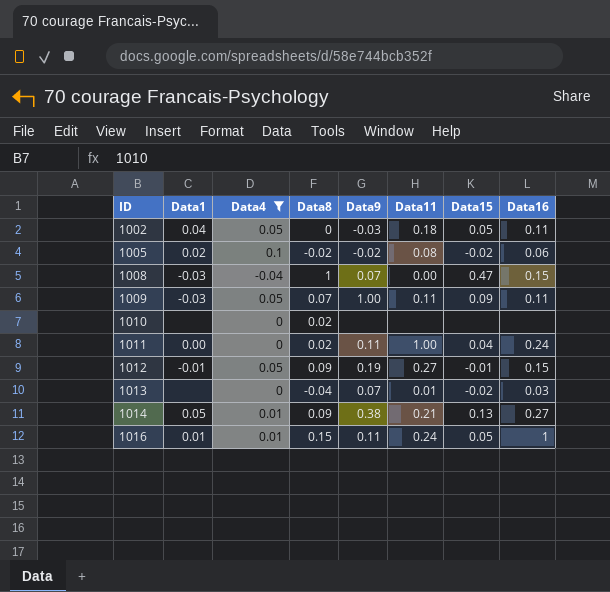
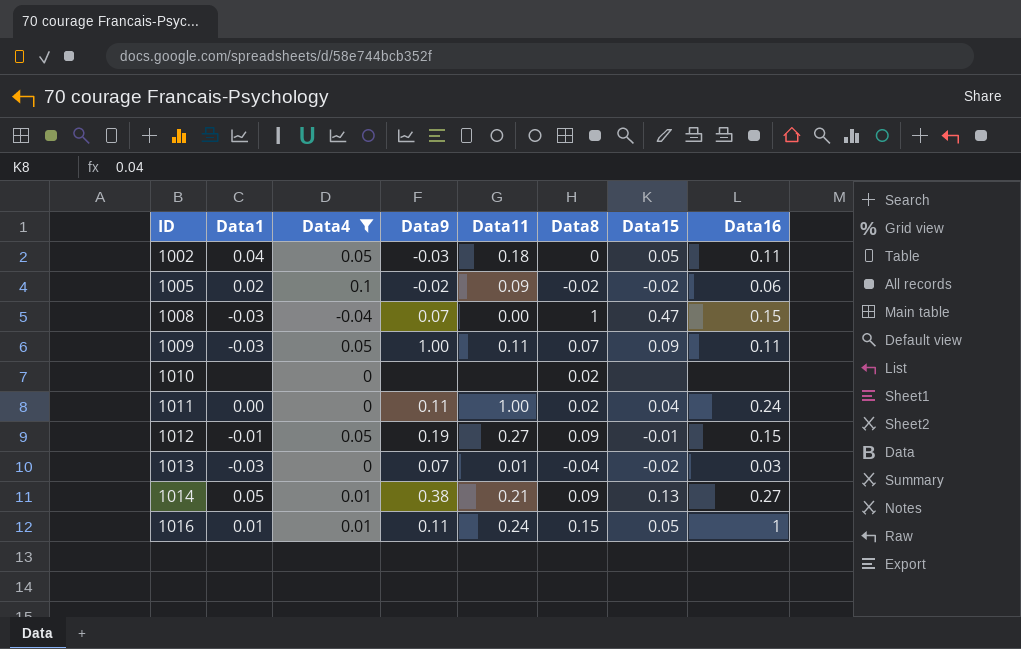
column Data8 | position: 4 -> 6
1005 | Data11: 0.08 -> 0.09
1013 | Data1: none -> -0.03

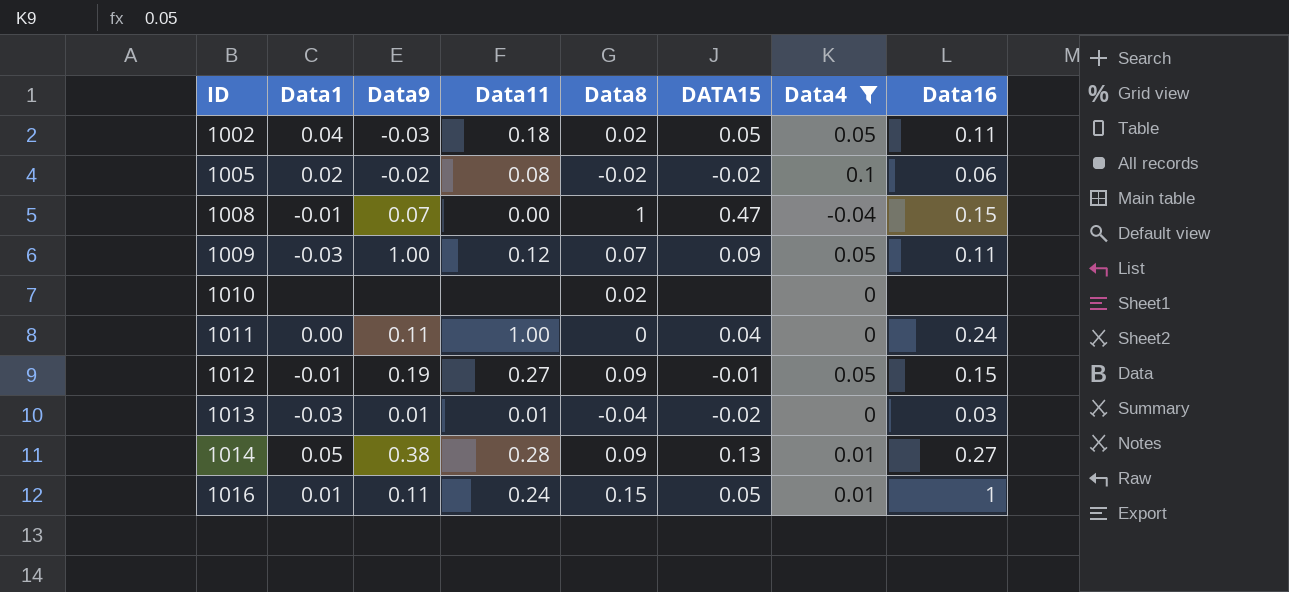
column name: Data15 -> DATA15
column Data4 | position: 3 -> 7
1002 | Data8: 0 -> 0.02
1005 | Data11: 0.09 -> 0.08
1008 | Data1: -0.03 -> -0.01
1009 | Data11: 0.11 -> 0.12
1011 | Data8: 0.02 -> 0
1013 | Data9: 0.07 -> 0.01
1014 | Data11: 0.21 -> 0.28

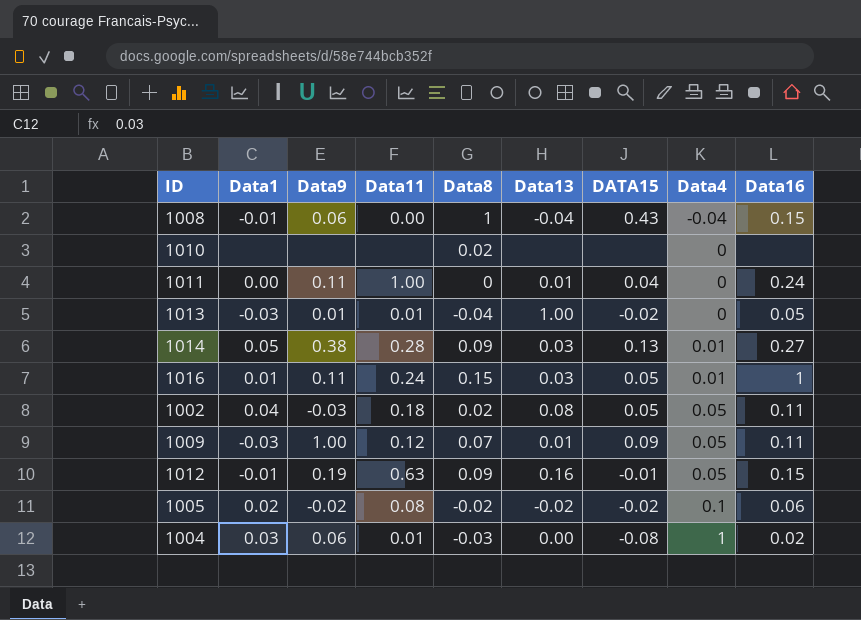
filter: Data4 != 1 -> none
row order: ID ascending -> Data4 ascending
column Data13 | position: none -> 6
1008 | Data9: 0.07 -> 0.06
1008 | DATA15: 0.47 -> 0.43
1013 | Data16: 0.03 -> 0.05
1012 | Data11: 0.27 -> 0.63

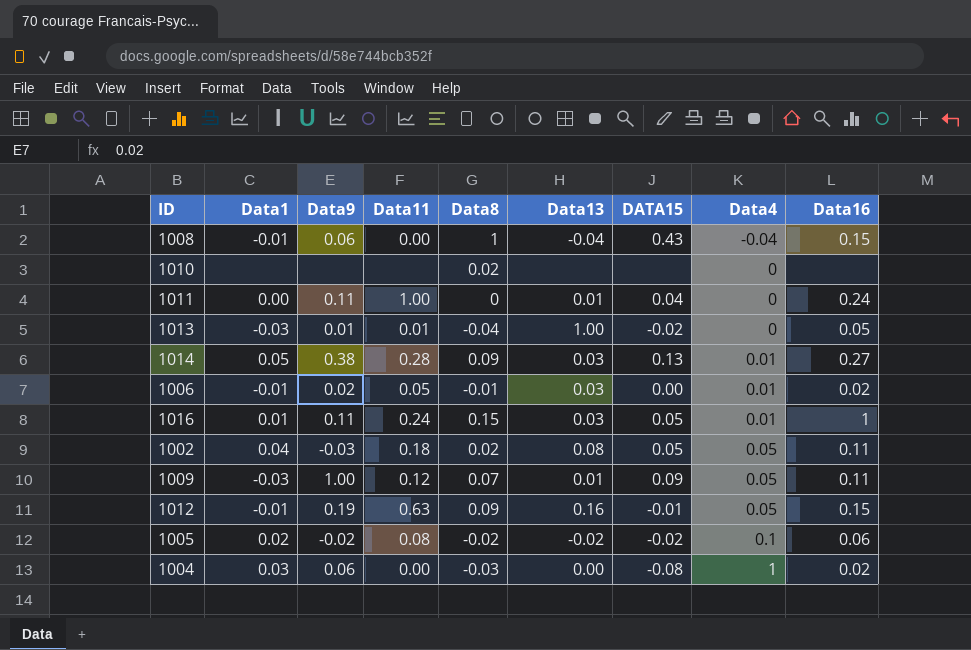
row 1006: none -> -0.01 | 0.02 | 0.05 | -0.01 | 0.03 | 0.00 | 0.01 | 0.02
1004 | Data11: 0.01 -> 0.00

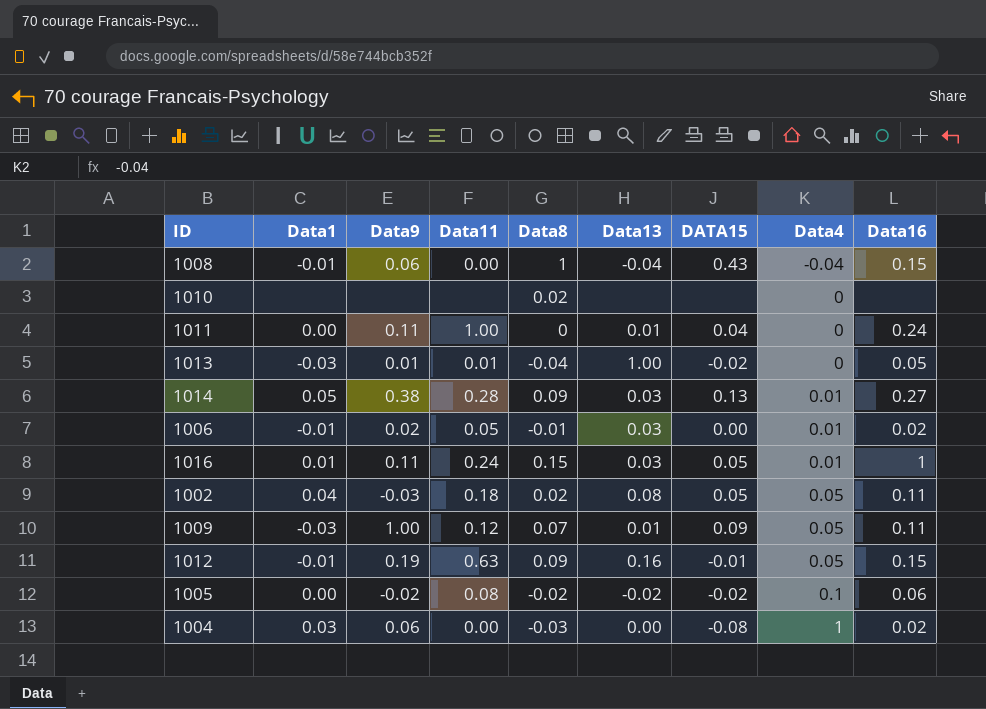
1005 | Data1: 0.02 -> 0.00

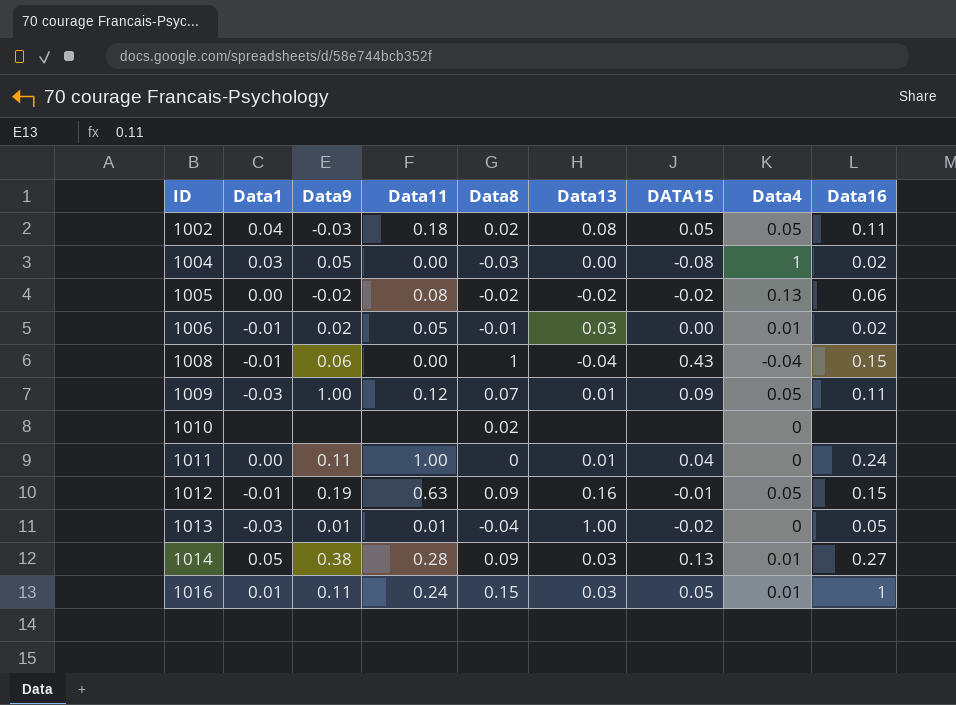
row order: Data4 ascending -> ID ascending
1004 | Data9: 0.06 -> 0.05
1005 | Data4: 0.1 -> 0.13

